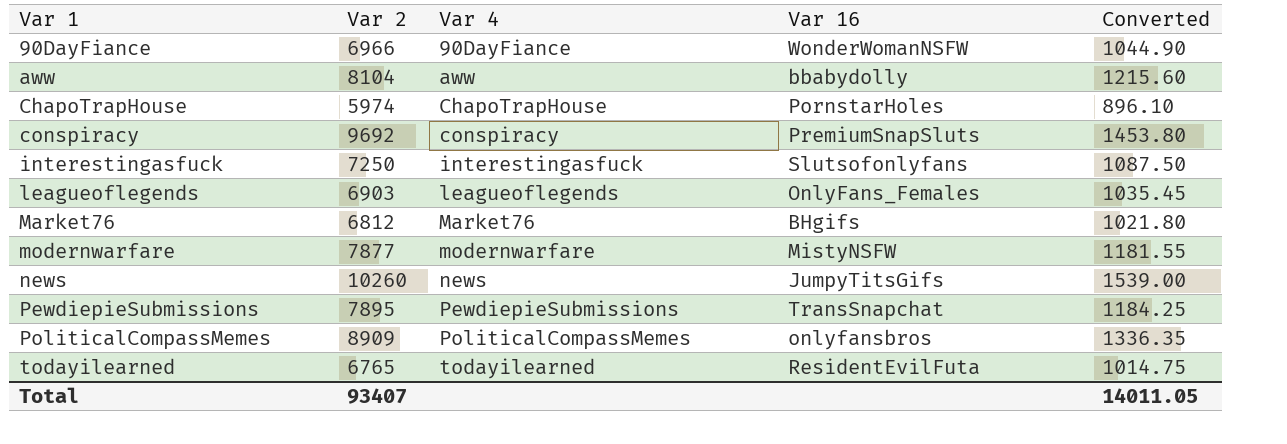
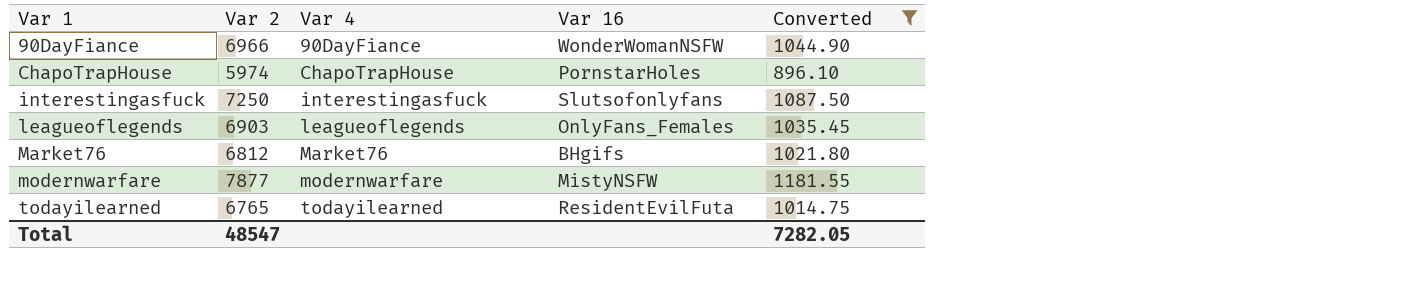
filter: none -> Converted <= 1181.55
Total | Var 2: 93407 -> 48547
Total | Converted: 14011.05 -> 7282.05

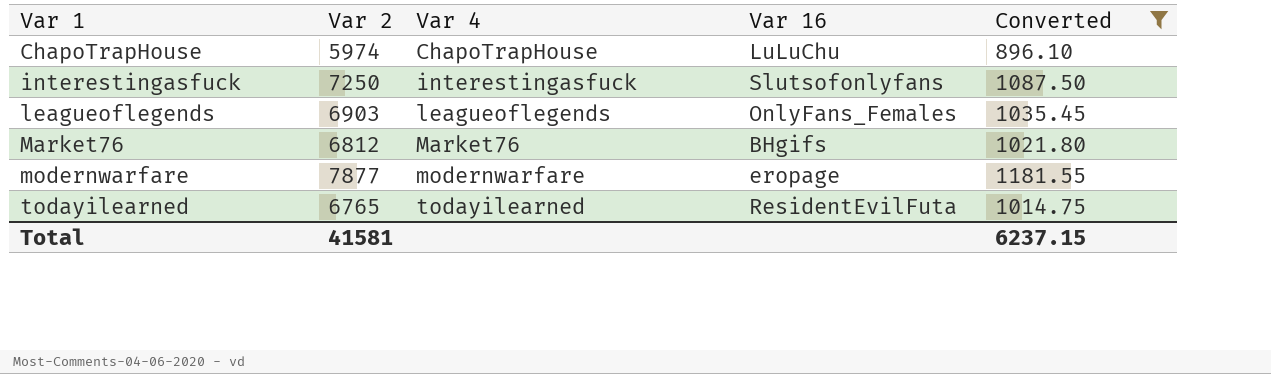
row 90DayFiance: 6966 | 90DayFiance | WonderWomanNSFW | 1044.90 -> none
ChapoTrapHouse | Var 16: PornstarHoles -> LuLuChu
modernwarfare | Var 16: MistyNSFW -> eropage
Total | Var 2: 48547 -> 41581
Total | Converted: 7282.05 -> 6237.15

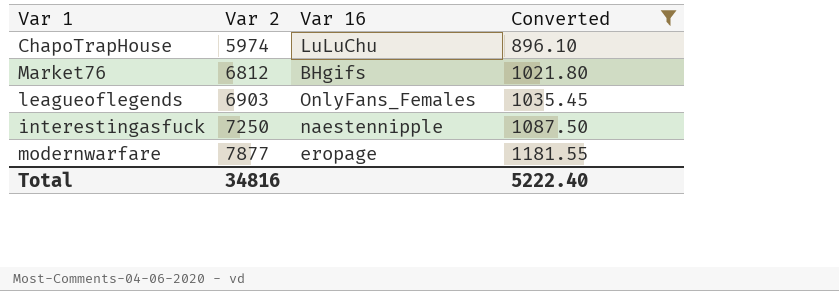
row order: Var 1 ascending -> Var 2 ascending
column Var 4 | position: 3 -> none
row todayilearned: 6765 | todayilearned | ResidentEvilFuta | 1014.75 -> none
interestingasfuck | Var 16: Slutsofonlyfans -> naestennipple
Total | Var 2: 41581 -> 34816
Total | Converted: 6237.15 -> 5222.40

